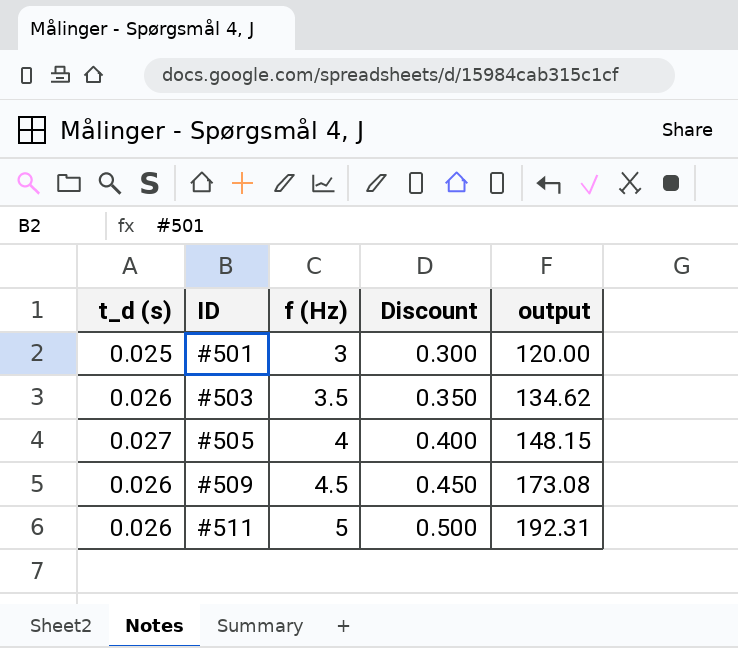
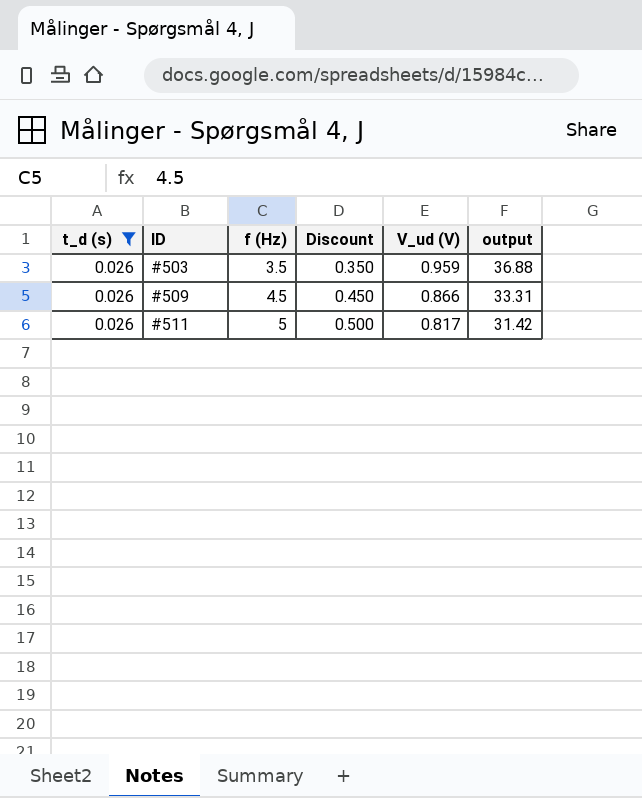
filter: none -> t_d (s) = 0.026
column V_ud (V) | position: none -> 5
column output | formula: [f (Hz)] / [t_d (s)] -> [V_ud (V)] / [t_d (s)]

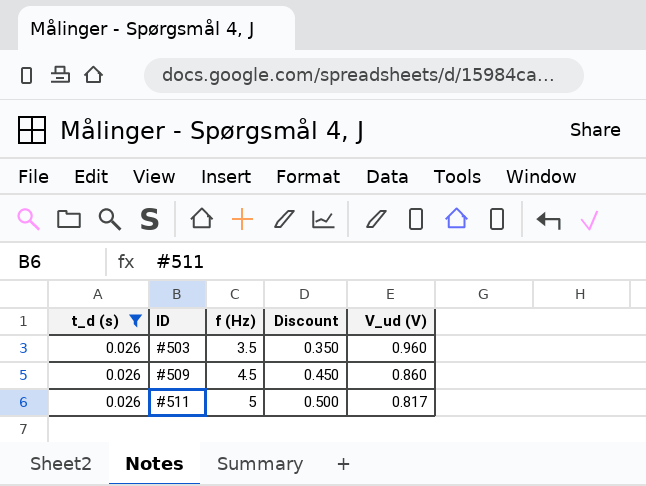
column output | formula: [V_ud (V)] / [t_d (s)] -> none
#503 | V_ud (V): 0.959 -> 0.960
#509 | V_ud (V): 0.866 -> 0.860

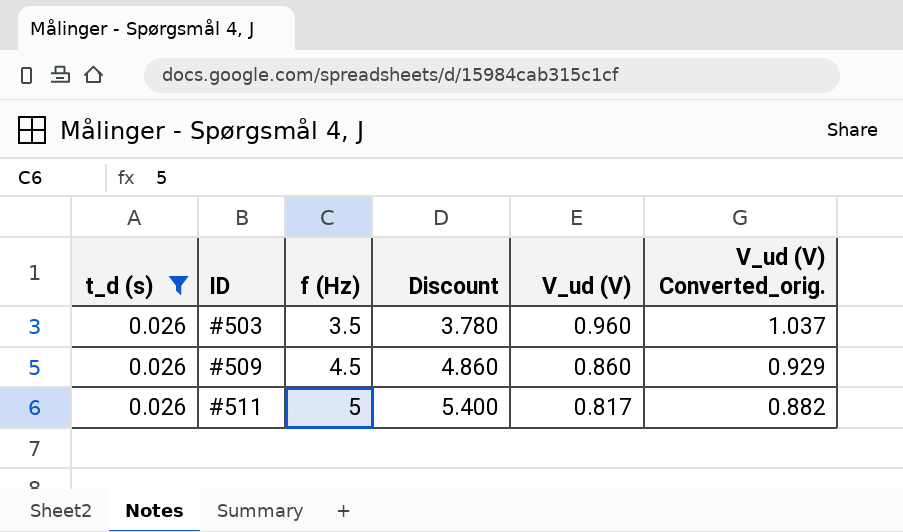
column Discount | formula: [f (Hz)] * 0.1 -> [f (Hz)] * 1.08
column V_ud (V) Converted_orig. | formula: none -> [V_ud (V)] * 1.08

